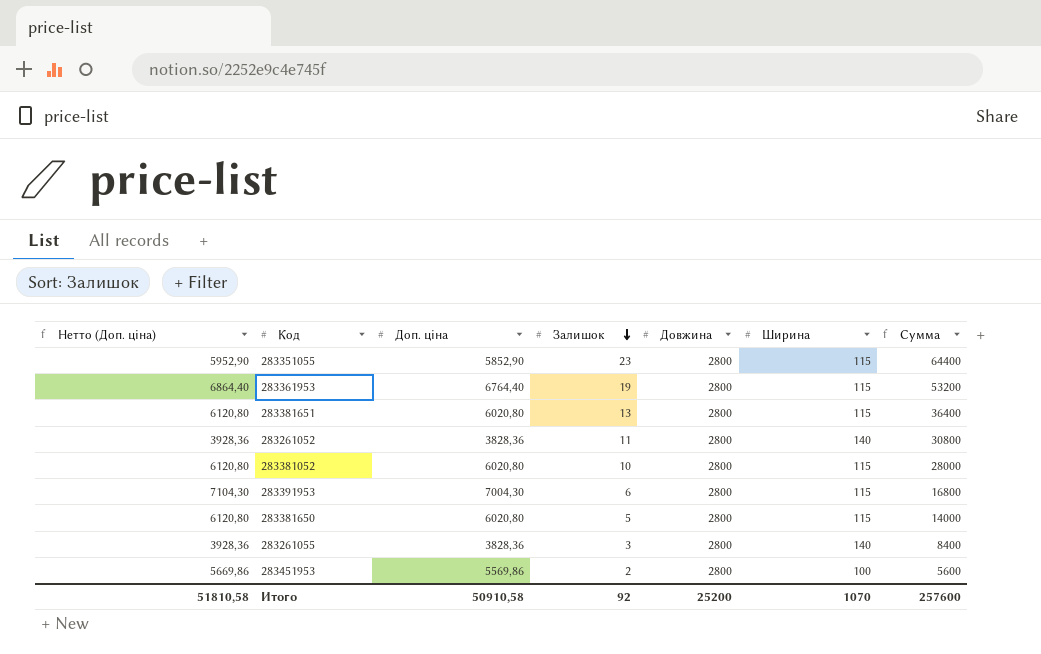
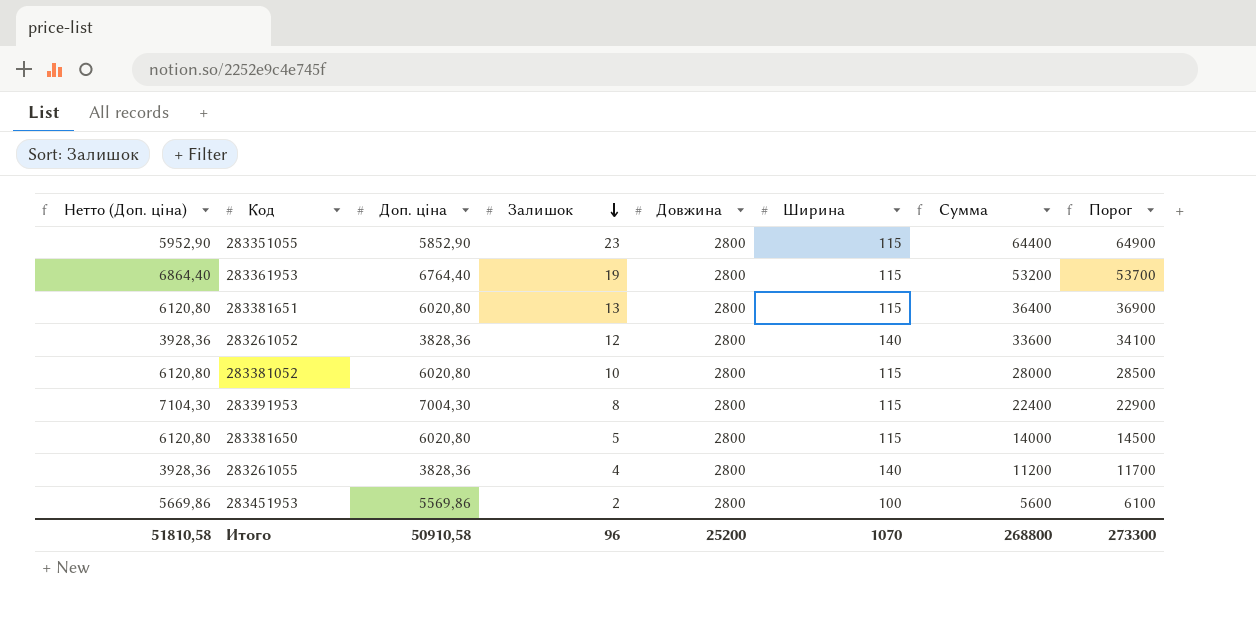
column Порог | formula: none -> [Сумма] + 500
283261052 | Залишок: 11 -> 12
283261052 | Сумма: 30800 -> 33600
283391953 | Залишок: 6 -> 8
283391953 | Сумма: 16800 -> 22400
283261055 | Залишок: 3 -> 4
283261055 | Сумма: 8400 -> 11200
Итого | Залишок: 92 -> 96
Итого | Сумма: 257600 -> 268800

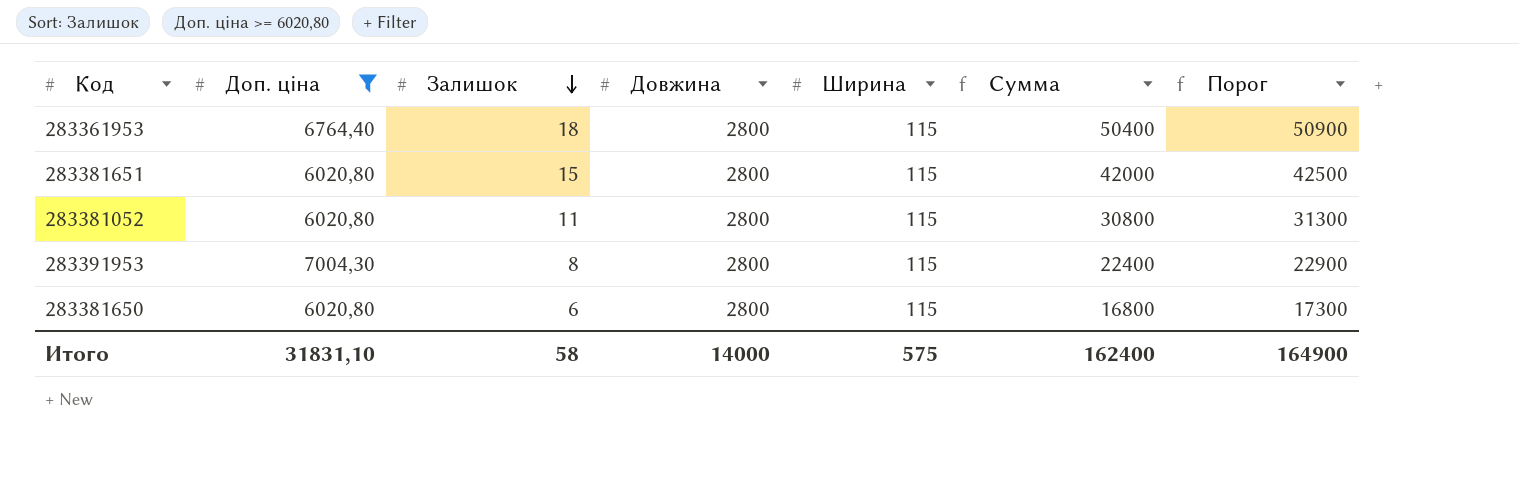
filter: none -> Доп. ціна >= 6020,80
column Нетто (Доп. ціна) | formula: [Доп. ціна] + 100 -> none
283361953 | Залишок: 19 -> 18
283361953 | Сумма: 53200 -> 50400
283361953 | Порог: 53700 -> 50900
283381651 | Залишок: 13 -> 15
283381651 | Сумма: 36400 -> 42000
283381651 | Порог: 36900 -> 42500
283381052 | Залишок: 10 -> 11
283381052 | Сумма: 28000 -> 30800
283381052 | Порог: 28500 -> 31300
283381650 | Залишок: 5 -> 6
283381650 | Сумма: 14000 -> 16800
283381650 | Порог: 14500 -> 17300
Итого | Доп. ціна: 50910,58 -> 31831,10
Итого | Залишок: 96 -> 58
Итого | Довжина: 25200 -> 14000
Итого | Ширина: 1070 -> 575
Итого | Сумма: 268800 -> 162400
Итого | Порог: 273300 -> 164900

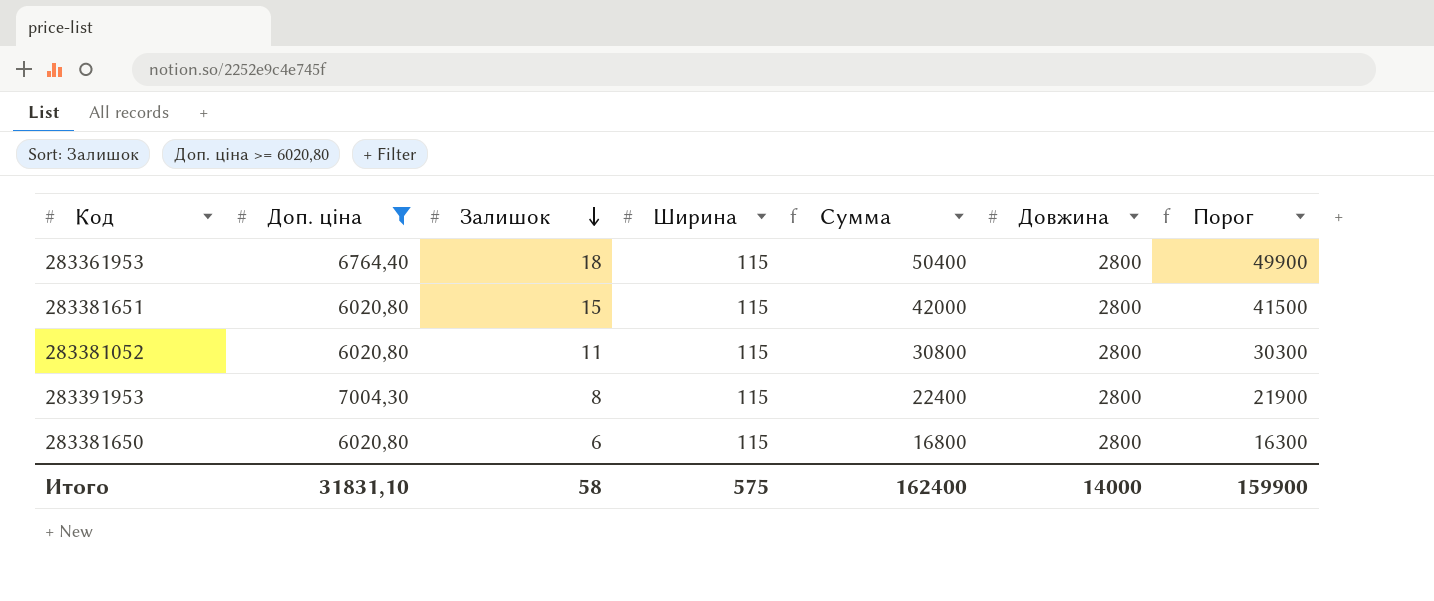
column Довжина | position: 4 -> 6
column Порог | formula: [Сумма] + 500 -> [Сумма] - 500
Итого | Порог: 164900 -> 159900

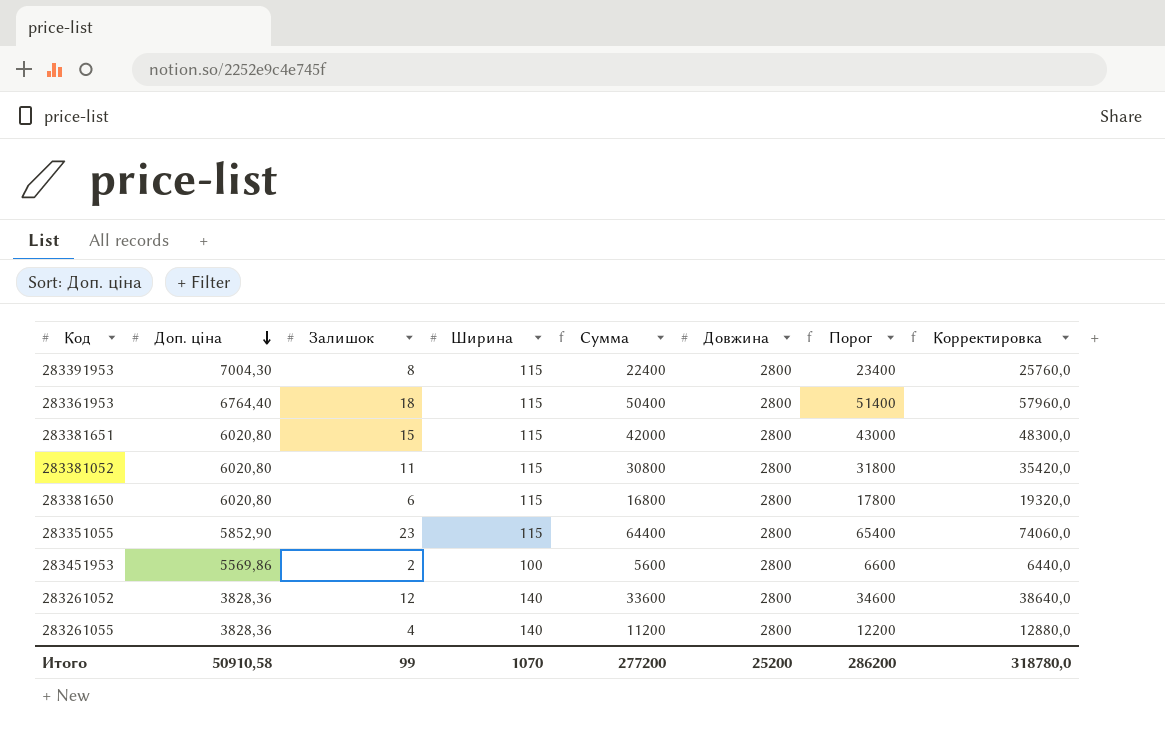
filter: Доп. ціна >= 6020,80 -> none
row order: Залишок descending -> Доп. ціна descending
column Порог | formula: [Сумма] - 500 -> [Сумма] + 1000
column Корректировка | formula: none -> [Сумма] * 1,15
Итого | Доп. ціна: 31831,10 -> 50910,58
Итого | Залишок: 58 -> 99
Итого | Ширина: 575 -> 1070
Итого | Сумма: 162400 -> 277200
Итого | Довжина: 14000 -> 25200
Итого | Порог: 159900 -> 286200

